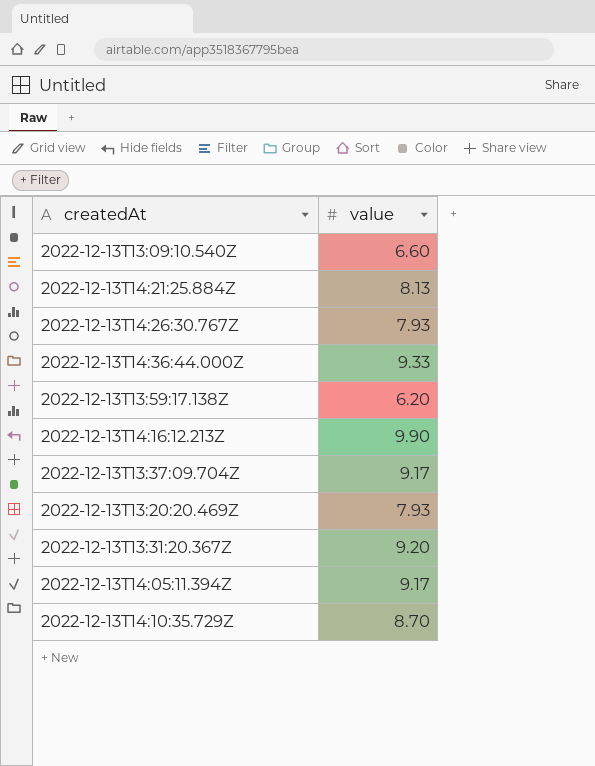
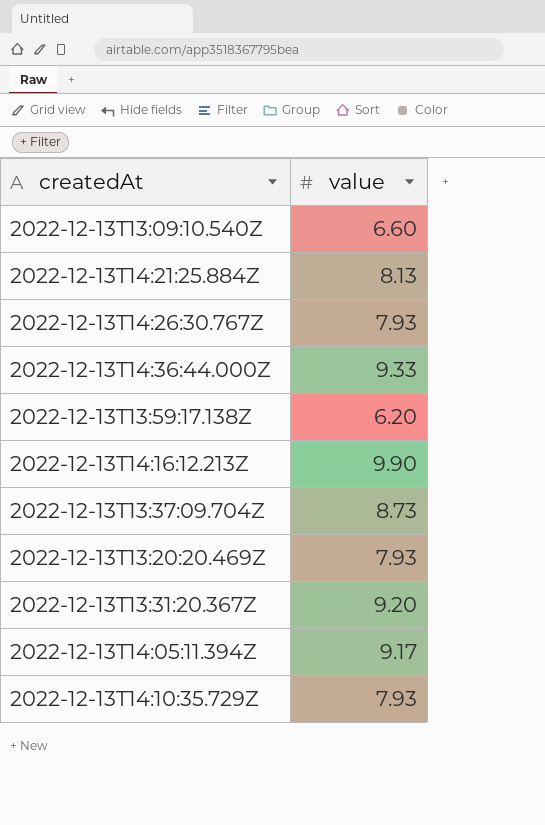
2022-12-13T13:37:09.704Z | value: 9.17 -> 8.73
2022-12-13T14:10:35.729Z | value: 8.70 -> 7.93

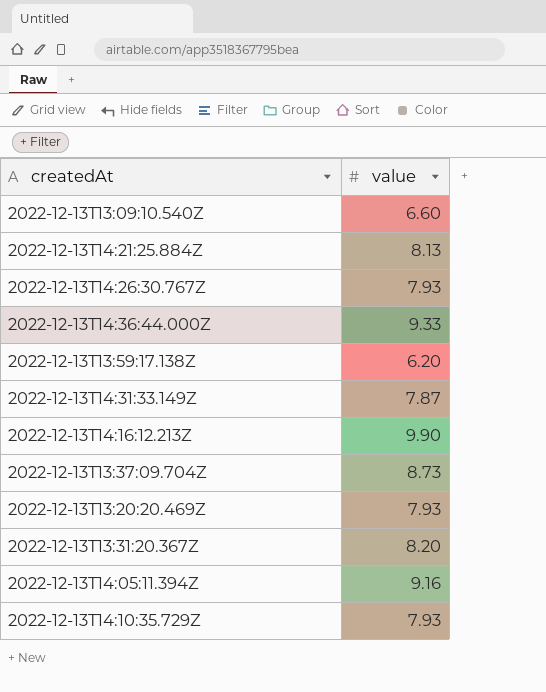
row 2022-12-13T14:31:33.149Z: none -> 7.87
2022-12-13T13:31:20.367Z | value: 9.20 -> 8.20
2022-12-13T14:05:11.394Z | value: 9.17 -> 9.16

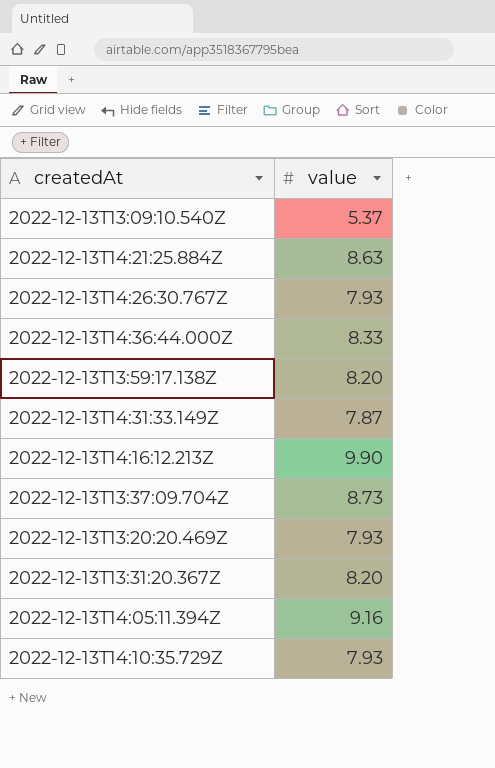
2022-12-13T13:09:10.540Z | value: 6.60 -> 5.37
2022-12-13T14:21:25.884Z | value: 8.13 -> 8.63
2022-12-13T14:36:44.000Z | value: 9.33 -> 8.33
2022-12-13T13:59:17.138Z | value: 6.20 -> 8.20

